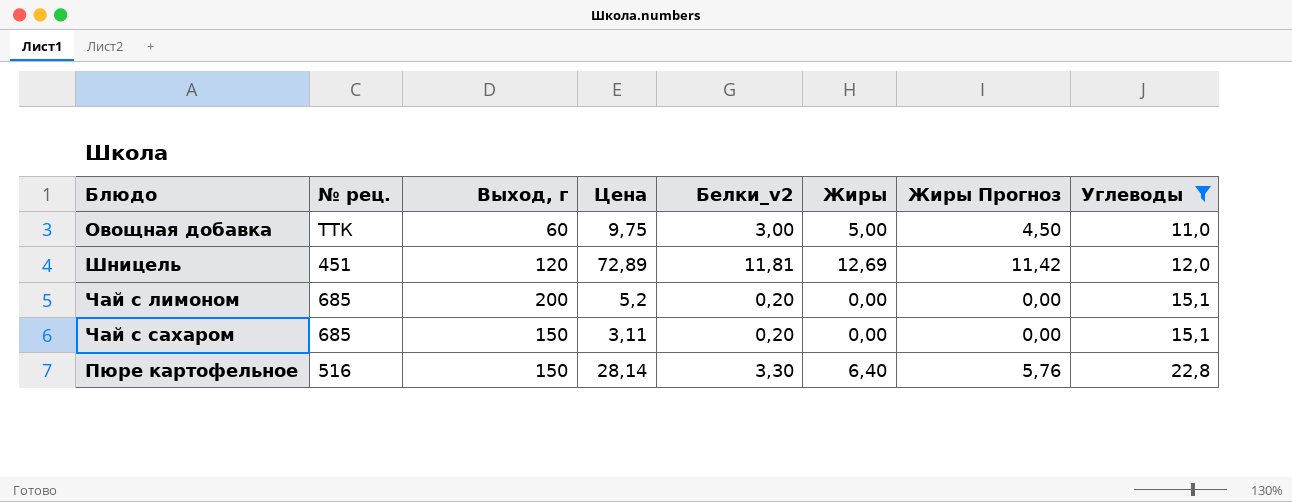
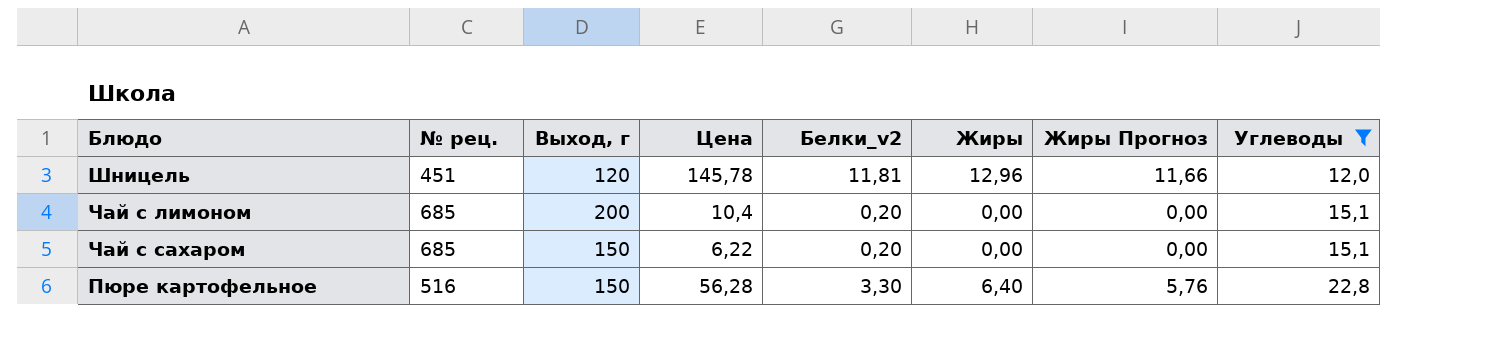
row Овощная добавка: ТТК | 60 | 9,75 | 3,00 | 5,00 | 4,50 | 11,0 -> none
Шницель | Цена: 72,89 -> 145,78
Шницель | Жиры: 12,69 -> 12,96
Шницель | Жиры Прогноз: 11,42 -> 11,66
Чай с лимоном | Цена: 5,2 -> 10,4
Чай с сахаром | Цена: 3,11 -> 6,22
Пюре картофельное | Цена: 28,14 -> 56,28

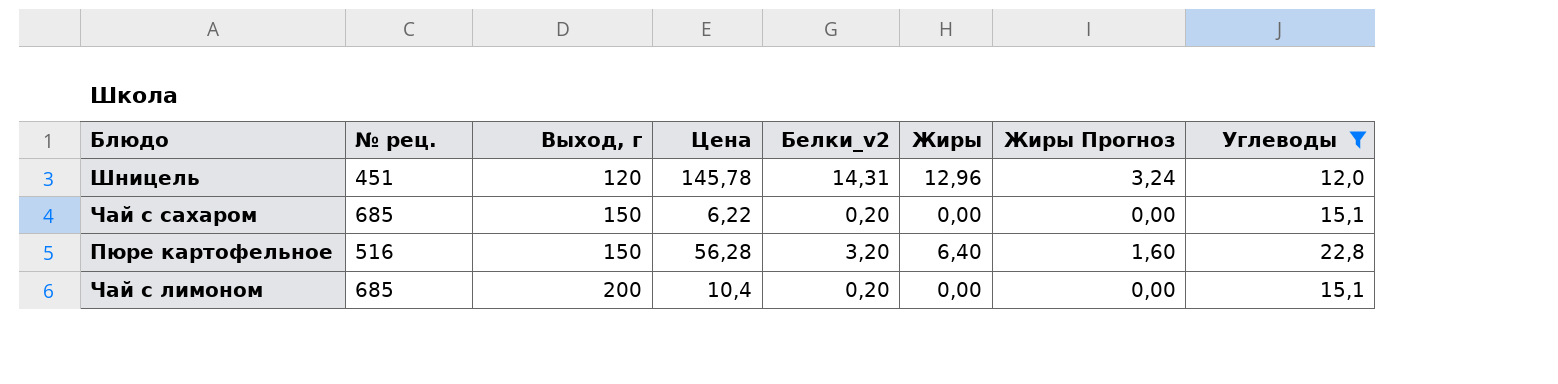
row order: Углеводы ascending -> Выход, г ascending
column Жиры Прогноз | formula: [Жиры] * 0,9 -> [Жиры] * 0,25
Шницель | Белки_v2: 11,81 -> 14,31
Пюре картофельное | Белки_v2: 3,30 -> 3,20

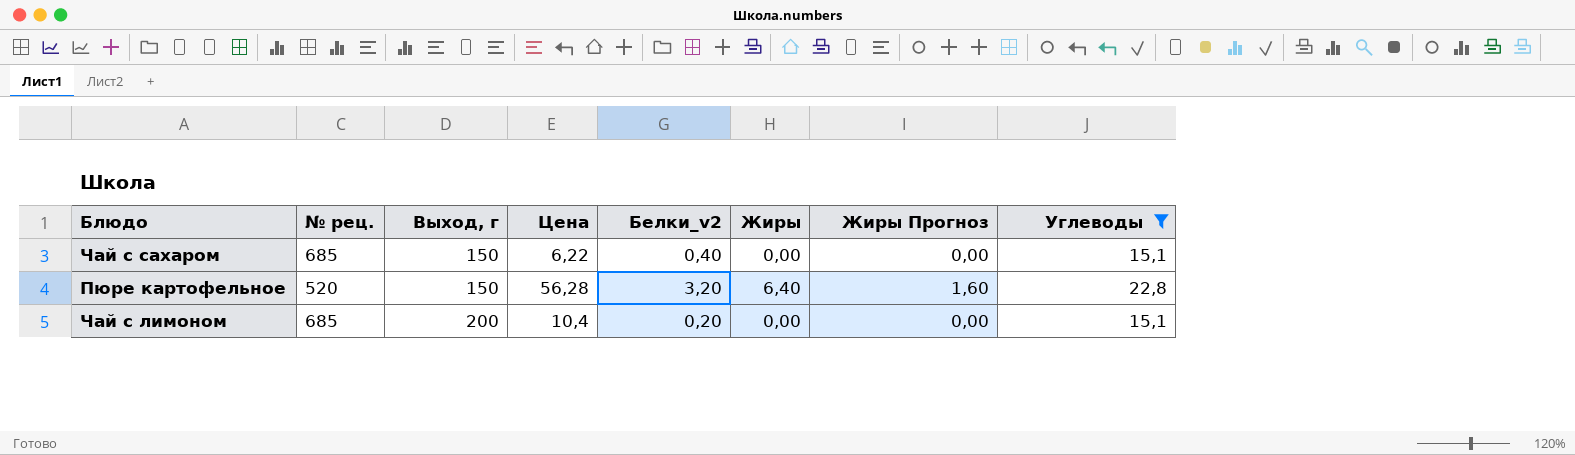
row Шницель: 451 | 120 | 145,78 | 14,31 | 12,96 | 3,24 | 12,0 -> none
Чай с сахаром | Белки_v2: 0,20 -> 0,40
Пюре картофельное | № рец.: 516 -> 520

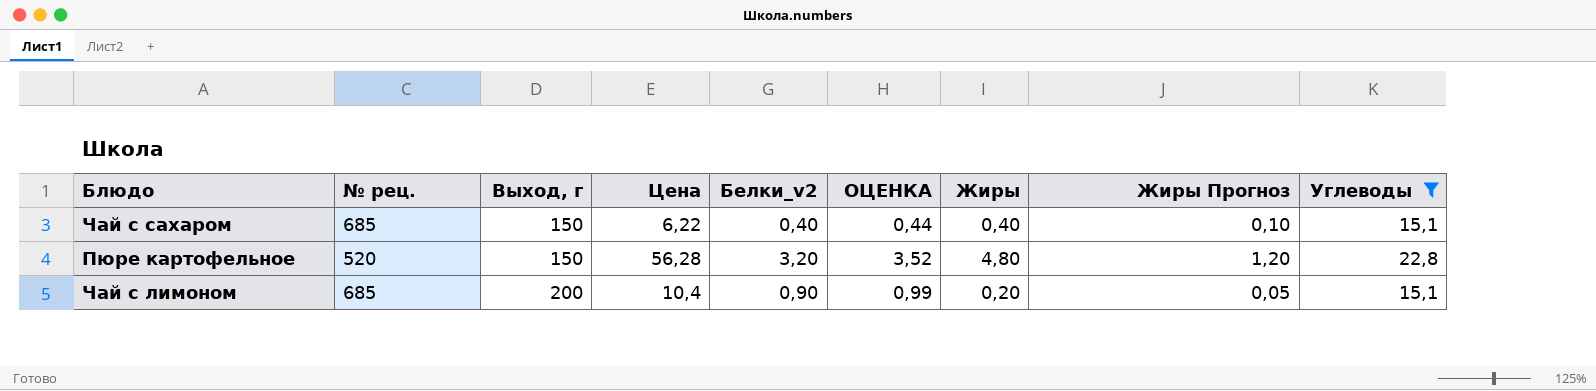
column ОЦЕНКА | formula: none -> [Белки_v2] * 1,1
Чай с сахаром | Жиры: 0,00 -> 0,40
Чай с сахаром | Жиры Прогноз: 0,00 -> 0,10
Пюре картофельное | Жиры: 6,40 -> 4,80
Пюре картофельное | Жиры Прогноз: 1,60 -> 1,20
Чай с лимоном | Белки_v2: 0,20 -> 0,90
Чай с лимоном | Жиры: 0,00 -> 0,20
Чай с лимоном | Жиры Прогноз: 0,00 -> 0,05

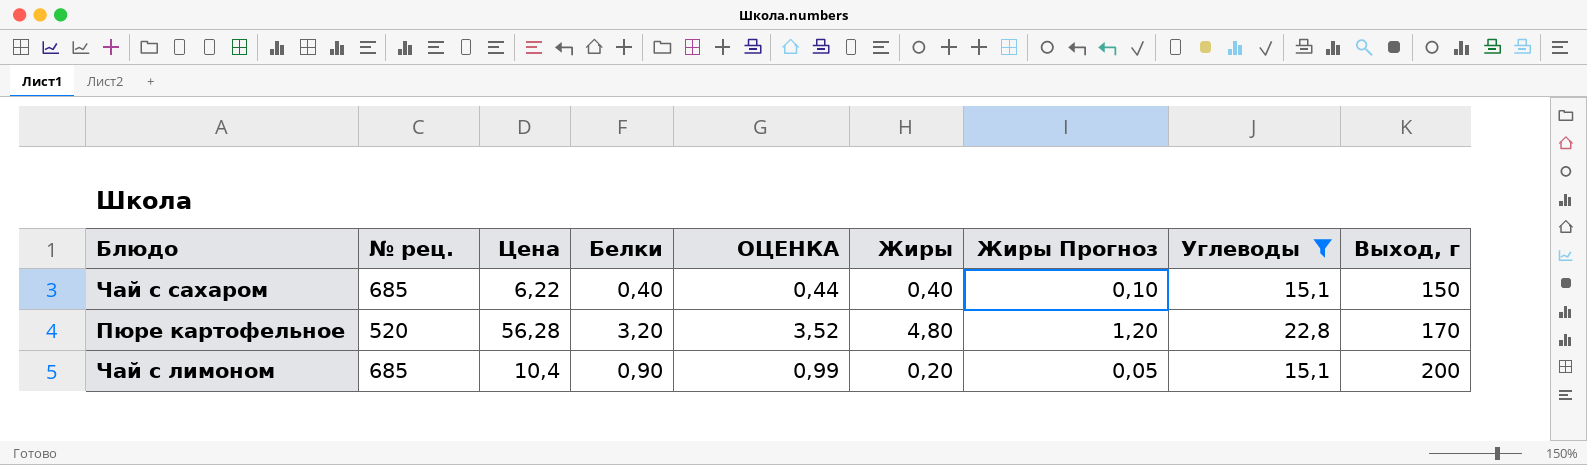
column name: Белки_v2 -> Белки
column Выход, г | position: 3 -> 9
Пюре картофельное | Выход, г: 150 -> 170

